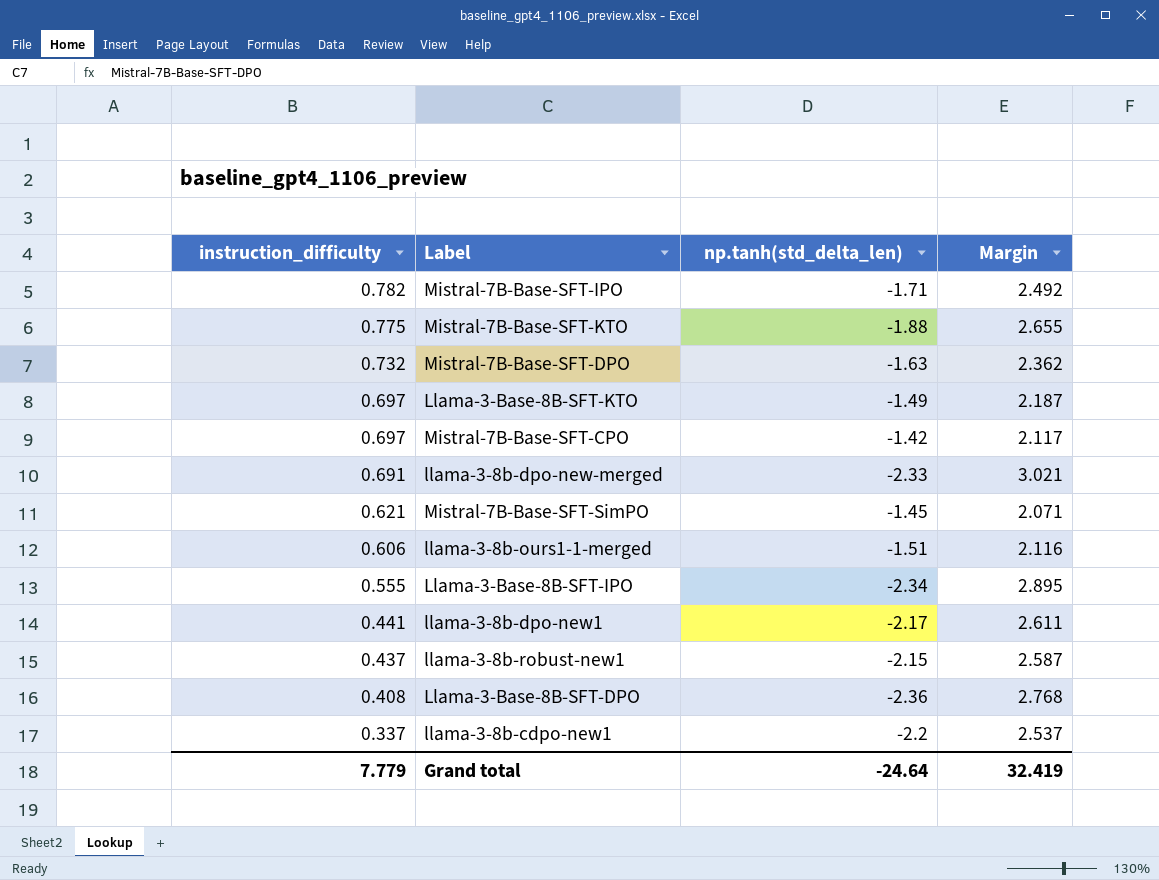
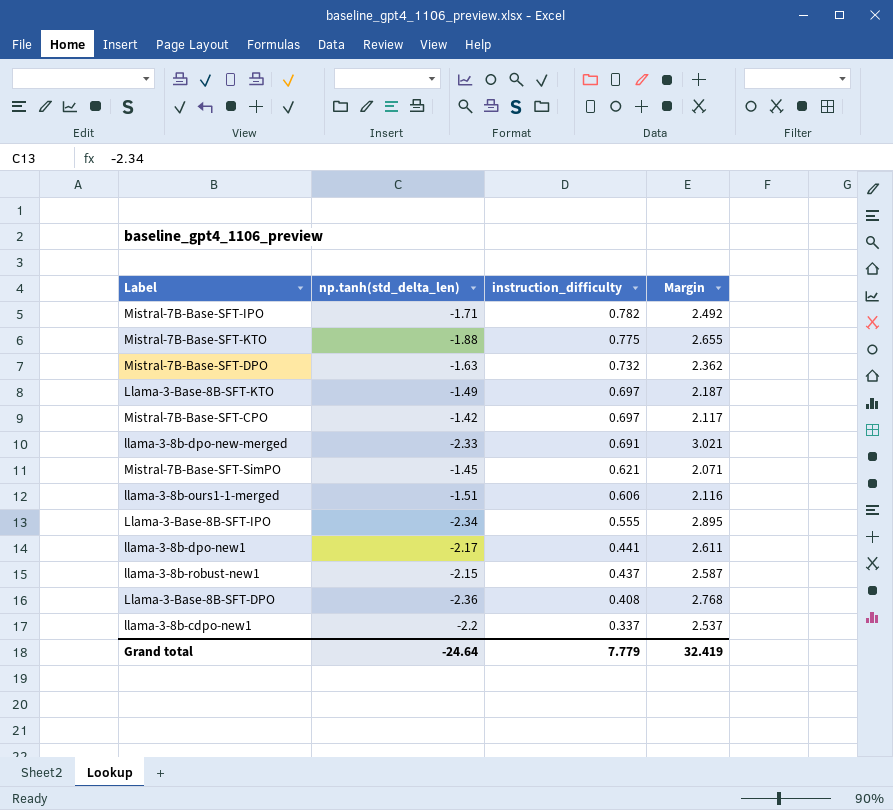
column instruction_difficulty | position: 1 -> 3

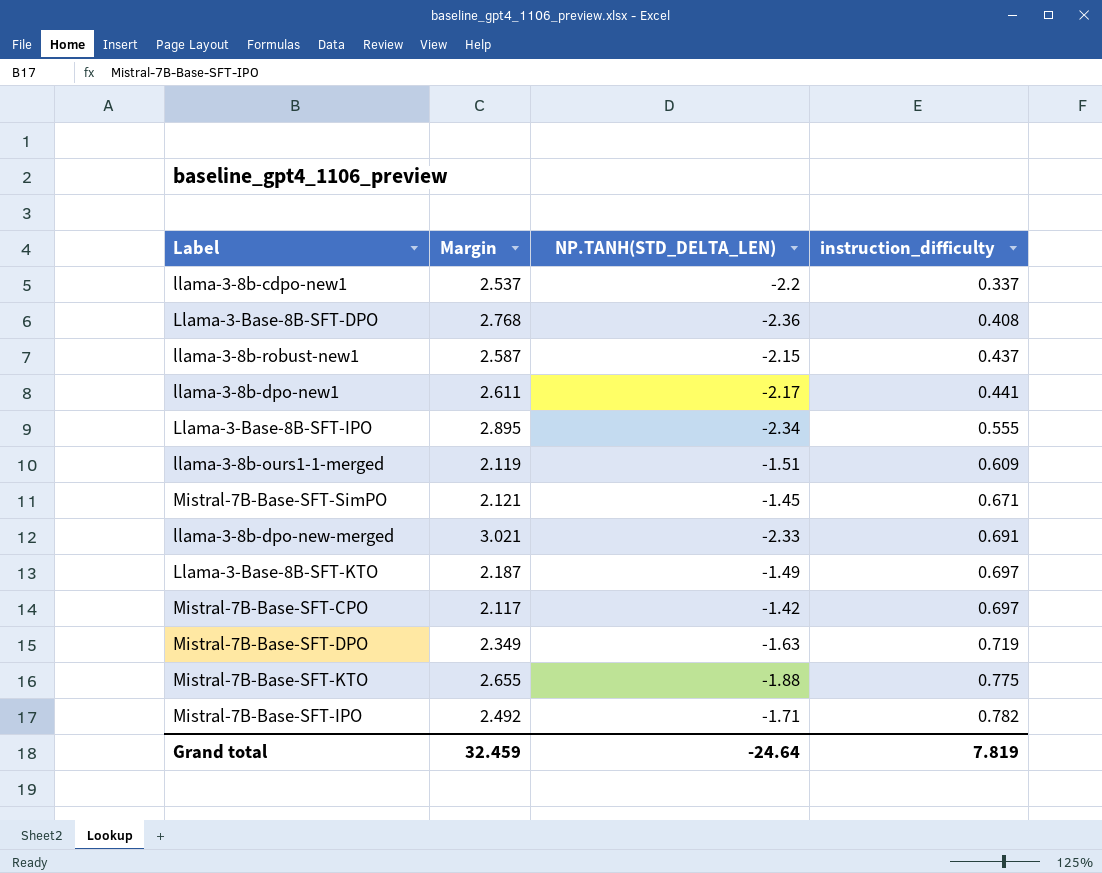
row order: instruction_difficulty descending -> instruction_difficulty ascending
column Margin | position: 4 -> 2
column name: np.tanh(std_delta_len) -> NP.TANH(STD_DELTA_LEN)
llama-3-8b-ours1-1-merged | Margin: 2.116 -> 2.119
llama-3-8b-ours1-1-merged | instruction_difficulty: 0.606 -> 0.609
Mistral-7B-Base-SFT-SimPO | Margin: 2.071 -> 2.121
Mistral-7B-Base-SFT-SimPO | instruction_difficulty: 0.621 -> 0.671
Mistral-7B-Base-SFT-DPO | Margin: 2.362 -> 2.349
Mistral-7B-Base-SFT-DPO | instruction_difficulty: 0.732 -> 0.719
Grand total | Margin: 32.419 -> 32.459
Grand total | instruction_difficulty: 7.779 -> 7.819

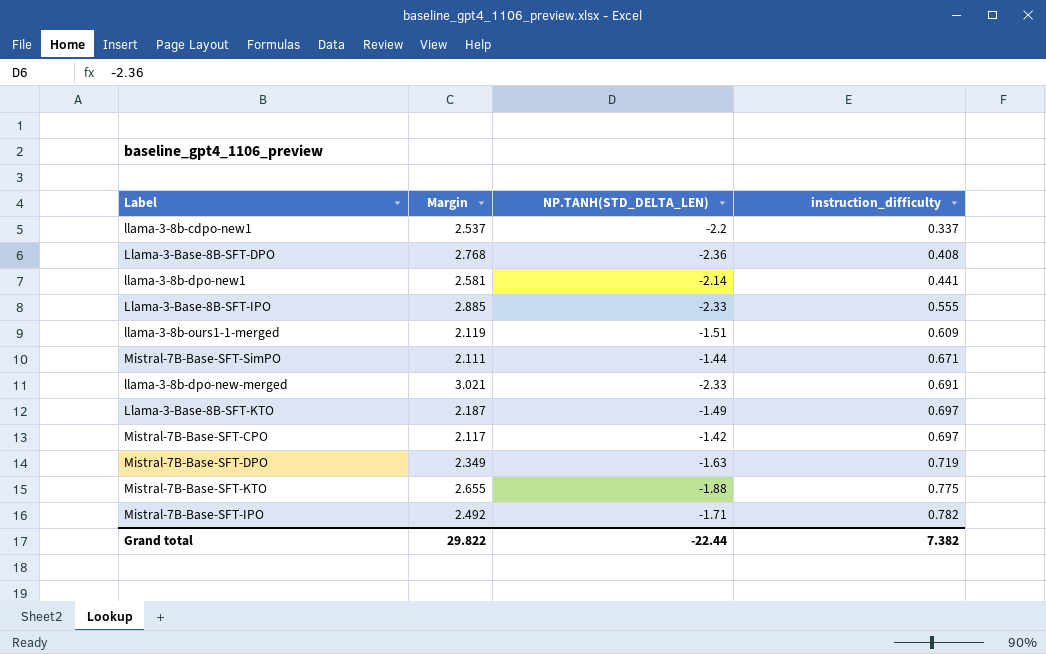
row llama-3-8b-robust-new1: 2.587 | -2.15 | 0.437 -> none
llama-3-8b-dpo-new1 | Margin: 2.611 -> 2.581
llama-3-8b-dpo-new1 | NP.TANH(STD_DELTA_LEN): -2.17 -> -2.14
Llama-3-Base-8B-SFT-IPO | Margin: 2.895 -> 2.885
Llama-3-Base-8B-SFT-IPO | NP.TANH(STD_DELTA_LEN): -2.34 -> -2.33
Mistral-7B-Base-SFT-SimPO | Margin: 2.121 -> 2.111
Mistral-7B-Base-SFT-SimPO | NP.TANH(STD_DELTA_LEN): -1.45 -> -1.44
Grand total | Margin: 32.459 -> 29.822
Grand total | NP.TANH(STD_DELTA_LEN): -24.64 -> -22.44
Grand total | instruction_difficulty: 7.819 -> 7.382

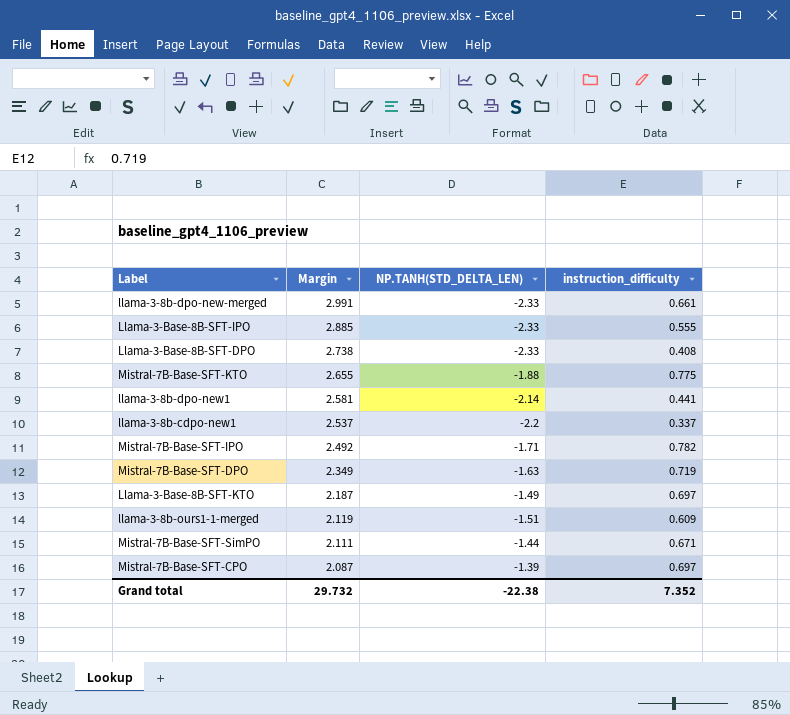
row order: instruction_difficulty ascending -> Margin descending
llama-3-8b-dpo-new-merged | Margin: 3.021 -> 2.991
llama-3-8b-dpo-new-merged | instruction_difficulty: 0.691 -> 0.661
Llama-3-Base-8B-SFT-DPO | Margin: 2.768 -> 2.738
Llama-3-Base-8B-SFT-DPO | NP.TANH(STD_DELTA_LEN): -2.36 -> -2.33
Mistral-7B-Base-SFT-CPO | Margin: 2.117 -> 2.087
Mistral-7B-Base-SFT-CPO | NP.TANH(STD_DELTA_LEN): -1.42 -> -1.39
Grand total | Margin: 29.822 -> 29.732
Grand total | NP.TANH(STD_DELTA_LEN): -22.44 -> -22.38
Grand total | instruction_difficulty: 7.382 -> 7.352

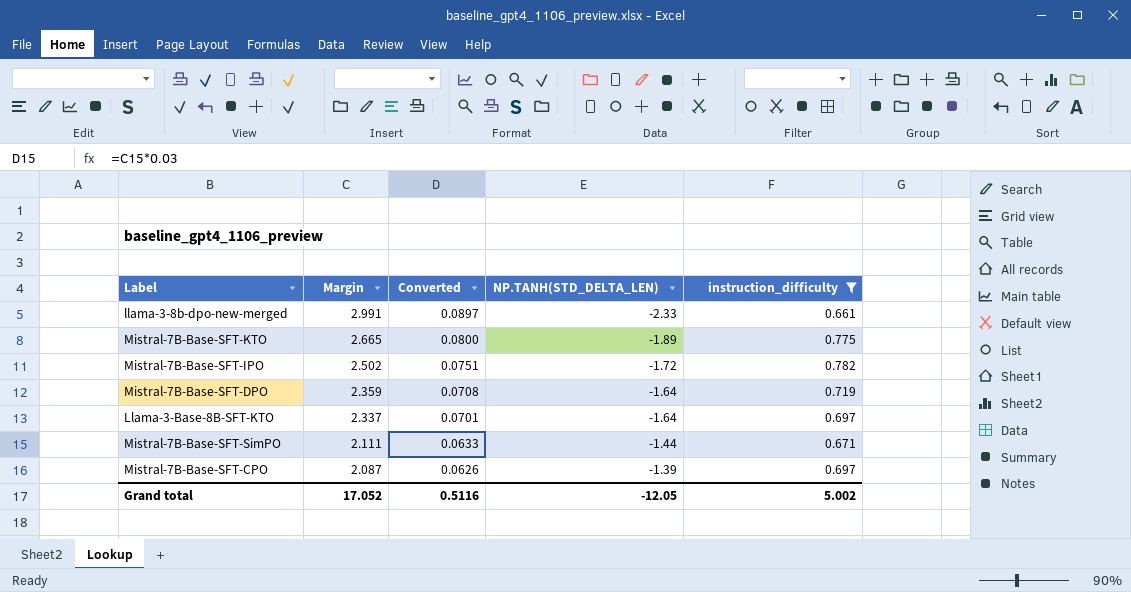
filter: none -> instruction_difficulty >= 0.661
column Converted | formula: none -> [Margin] * 0.03
Mistral-7B-Base-SFT-KTO | Margin: 2.655 -> 2.665
Mistral-7B-Base-SFT-KTO | NP.TANH(STD_DELTA_LEN): -1.88 -> -1.89
Mistral-7B-Base-SFT-IPO | Margin: 2.492 -> 2.502
Mistral-7B-Base-SFT-IPO | NP.TANH(STD_DELTA_LEN): -1.71 -> -1.72
Mistral-7B-Base-SFT-DPO | Margin: 2.349 -> 2.359
Mistral-7B-Base-SFT-DPO | NP.TANH(STD_DELTA_LEN): -1.63 -> -1.64
Llama-3-Base-8B-SFT-KTO | Margin: 2.187 -> 2.337
Llama-3-Base-8B-SFT-KTO | NP.TANH(STD_DELTA_LEN): -1.49 -> -1.64
Grand total | Margin: 29.732 -> 17.052
Grand total | NP.TANH(STD_DELTA_LEN): -22.38 -> -12.05
Grand total | instruction_difficulty: 7.352 -> 5.002

